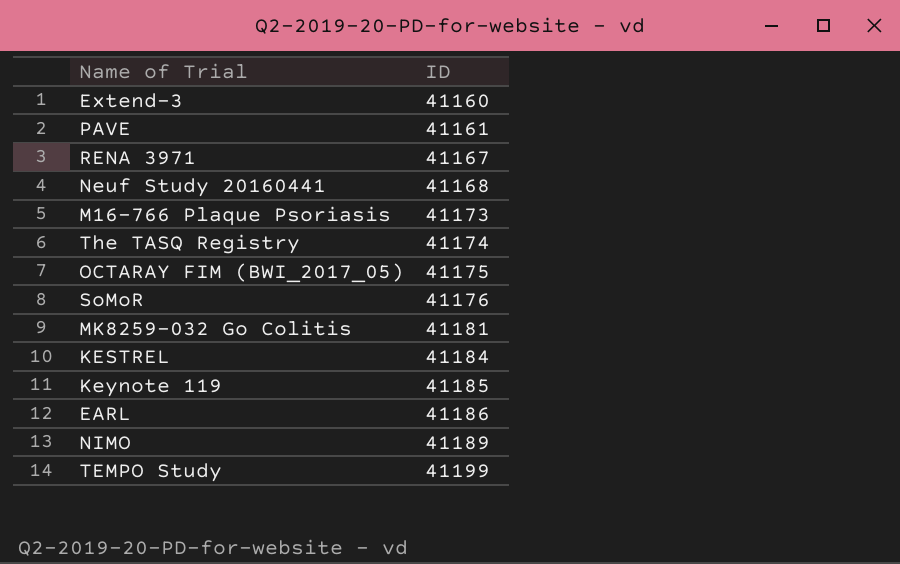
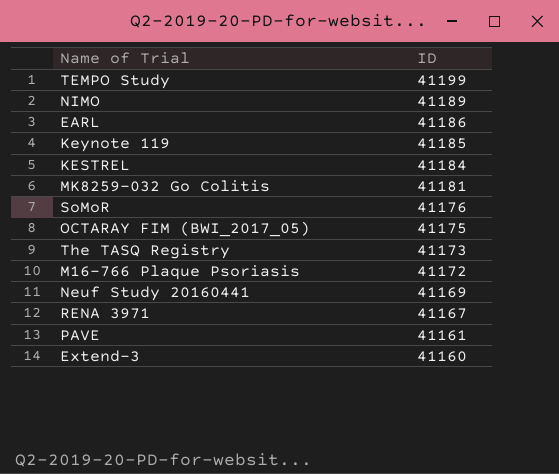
row order: ID ascending -> ID descending
The TASQ Registry | ID: 41174 -> 41173
M16-766 Plaque Psoriasis | ID: 41173 -> 41172
Neuf Study 20160441 | ID: 41168 -> 41169

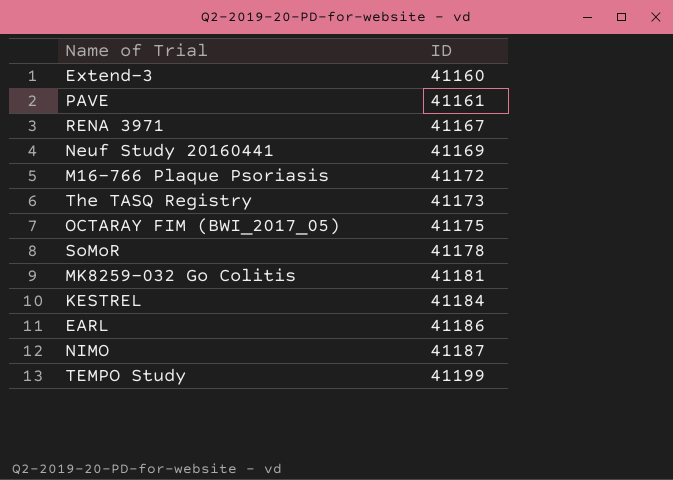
row order: ID descending -> ID ascending
row Keynote 119: 41185 -> none
SoMoR | ID: 41176 -> 41178
NIMO | ID: 41189 -> 41187

